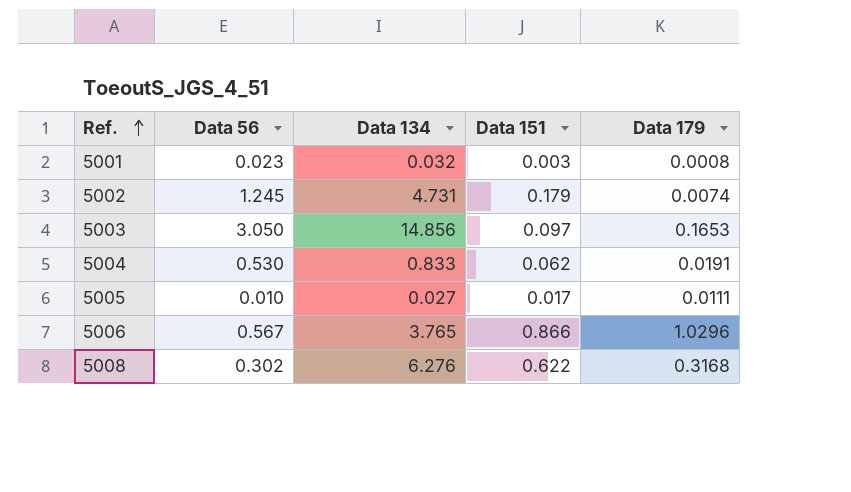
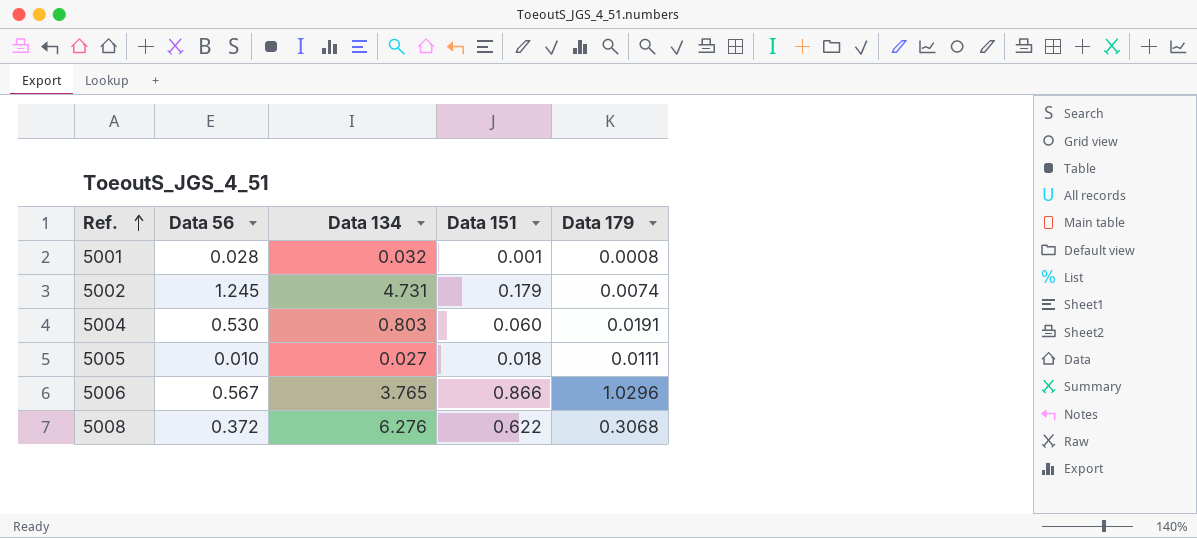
row 5003: 3.050 | 14.856 | 0.097 | 0.1653 -> none
5001 | Data 56: 0.023 -> 0.028
5001 | Data 151: 0.003 -> 0.001
5004 | Data 134: 0.833 -> 0.803
5004 | Data 151: 0.062 -> 0.060
5005 | Data 151: 0.017 -> 0.018
5008 | Data 56: 0.302 -> 0.372
5008 | Data 179: 0.3168 -> 0.3068

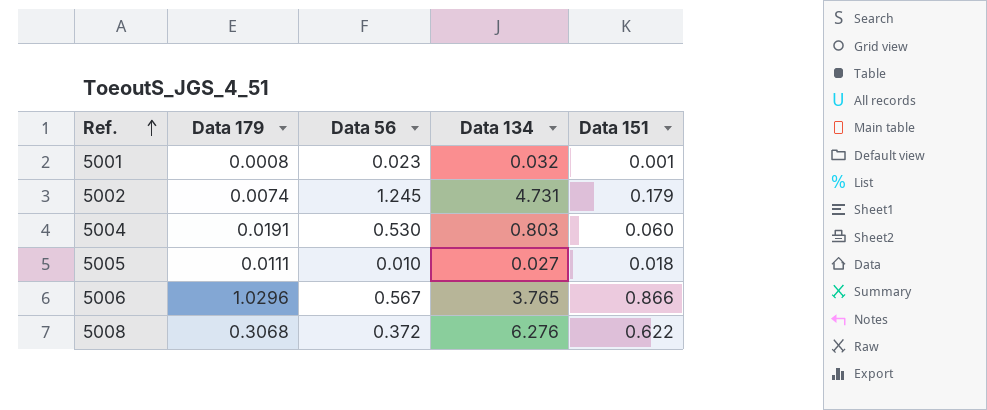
column Data 179 | position: 5 -> 2
5001 | Data 56: 0.028 -> 0.023

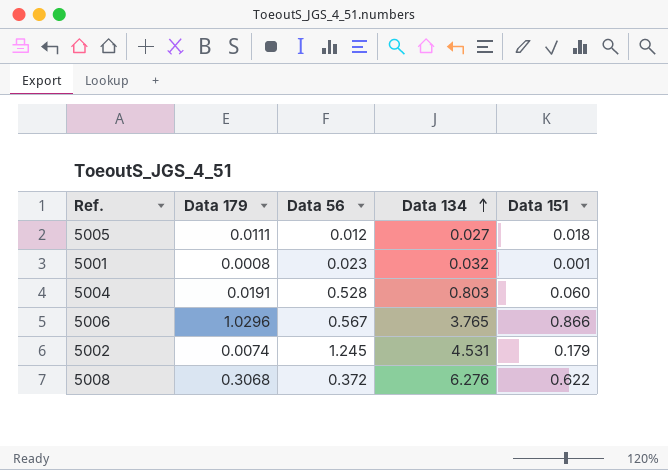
row order: Ref. ascending -> Data 134 ascending
5005 | Data 56: 0.010 -> 0.012
5004 | Data 56: 0.530 -> 0.528
5002 | Data 134: 4.731 -> 4.531

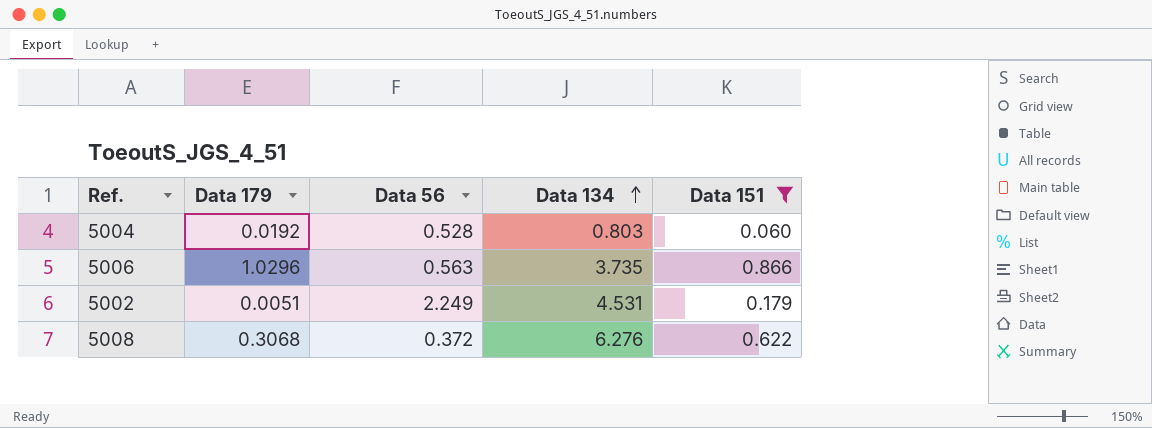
filter: none -> Data 151 >= 0.060
5004 | Data 179: 0.0191 -> 0.0192
5006 | Data 56: 0.567 -> 0.563
5006 | Data 134: 3.765 -> 3.735
5002 | Data 179: 0.0074 -> 0.0051
5002 | Data 56: 1.245 -> 2.249

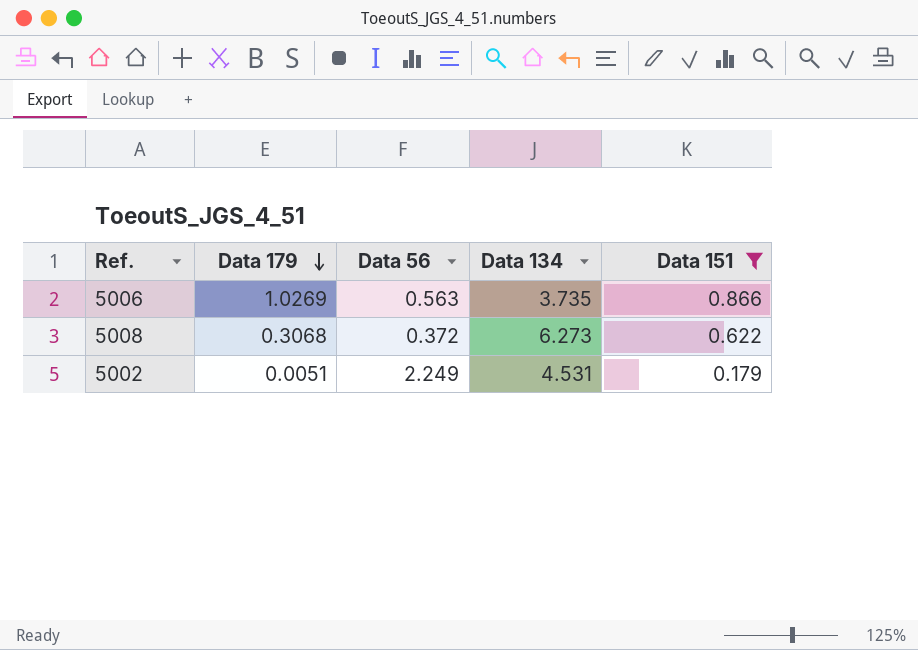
row order: Data 134 ascending -> Data 179 descending
row 5004: 0.0192 | 0.528 | 0.803 | 0.060 -> none
5006 | Data 179: 1.0296 -> 1.0269
5008 | Data 134: 6.276 -> 6.273

